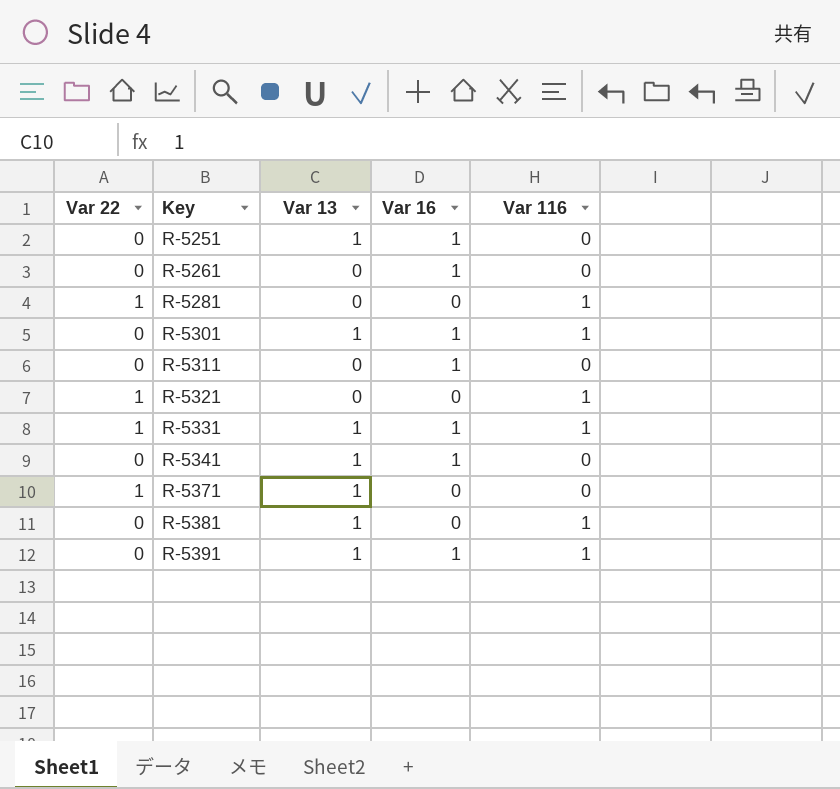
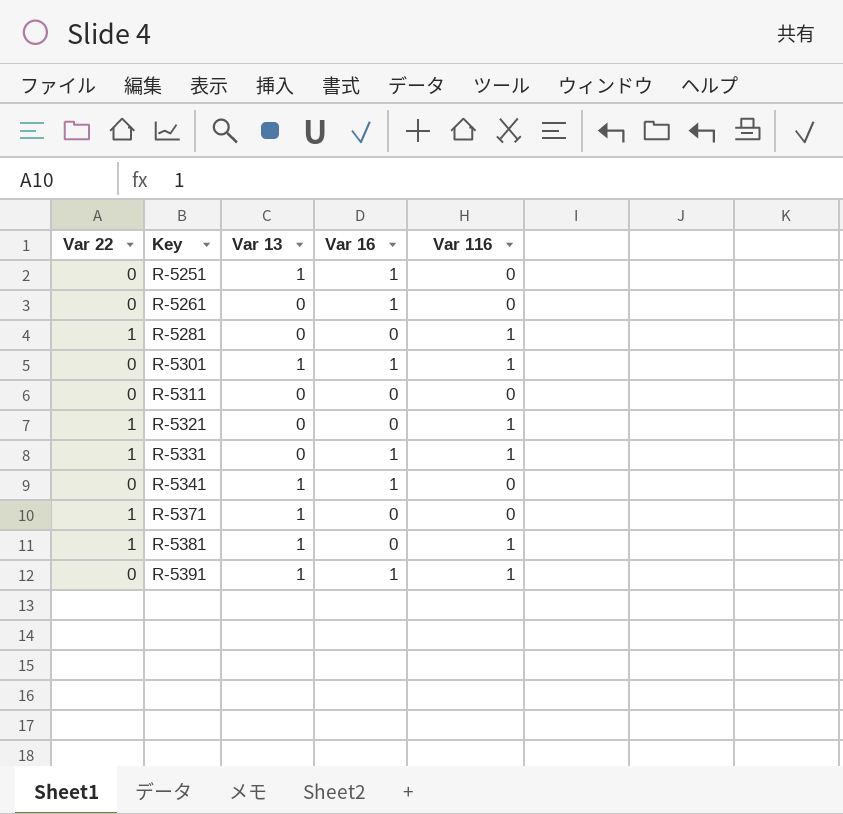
R-5311 | Var 16: 1 -> 0
R-5331 | Var 13: 1 -> 0
R-5381 | Var 22: 0 -> 1

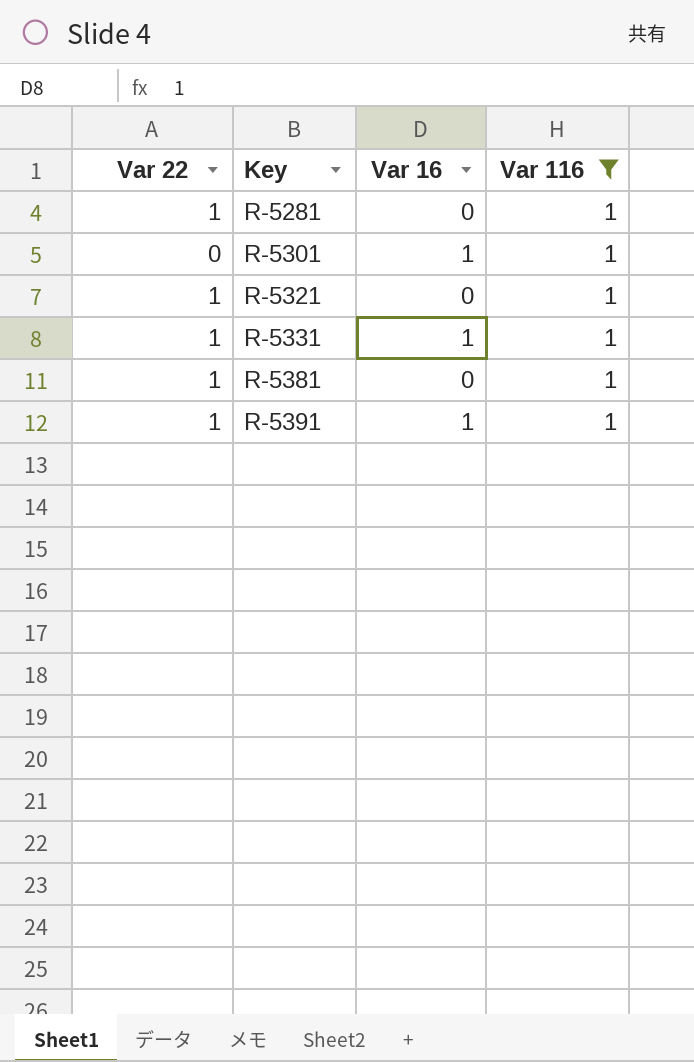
filter: none -> Var 116 = 1
column Var 13 | position: 3 -> none
R-5391 | Var 22: 0 -> 1

